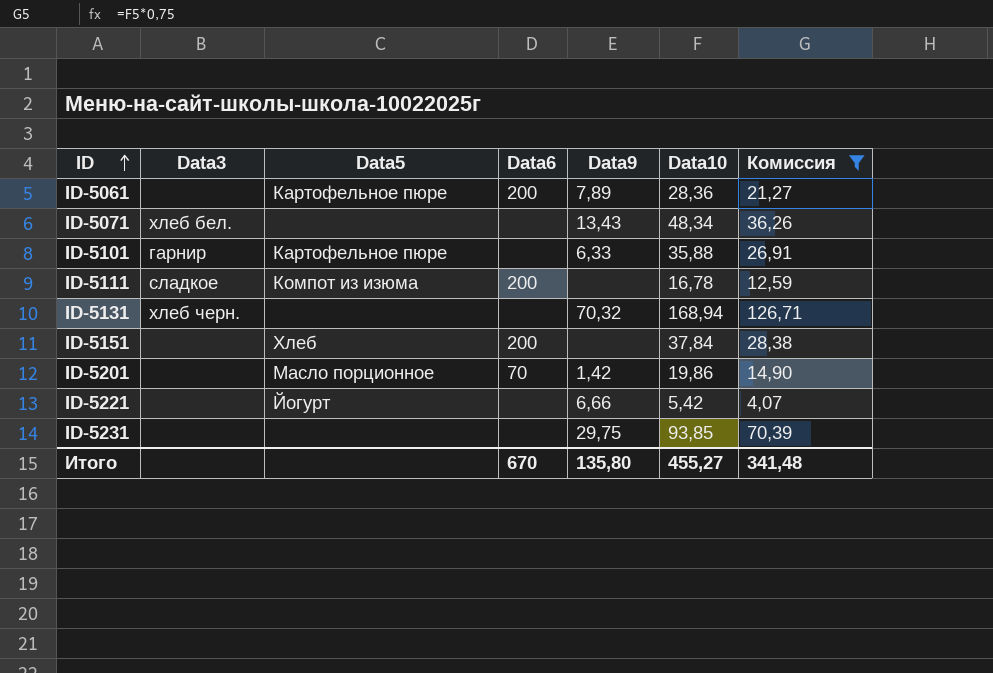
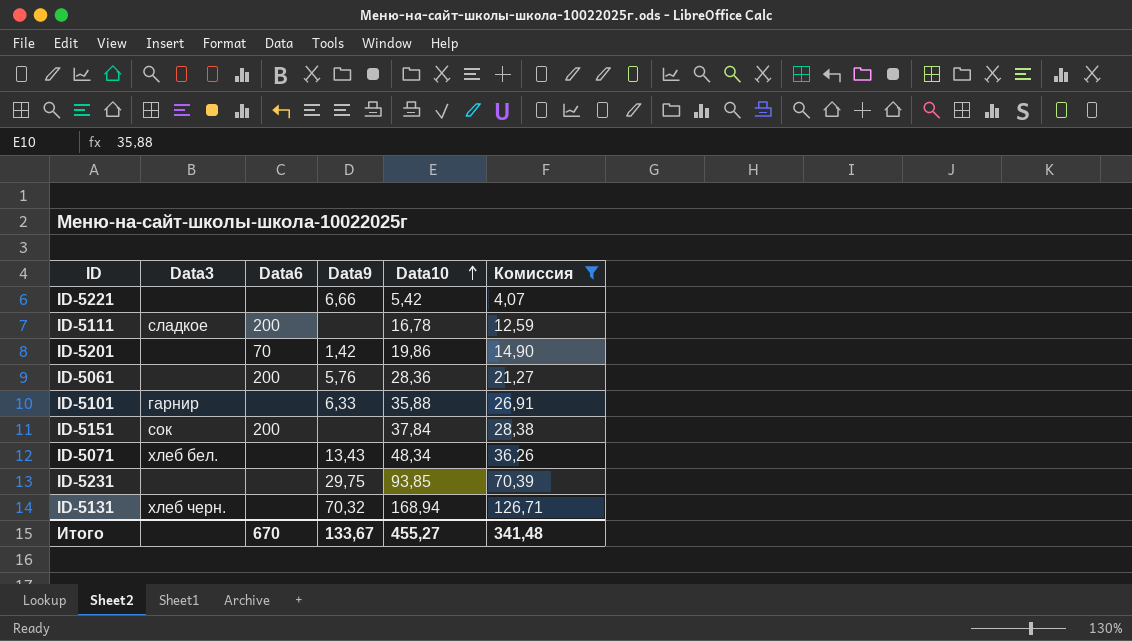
row order: ID ascending -> Data10 ascending
column Data5 | position: 3 -> none
ID-5061 | Data9: 7,89 -> 5,76
ID-5151 | Data3: none -> сок
Итого | Data9: 135,80 -> 133,67

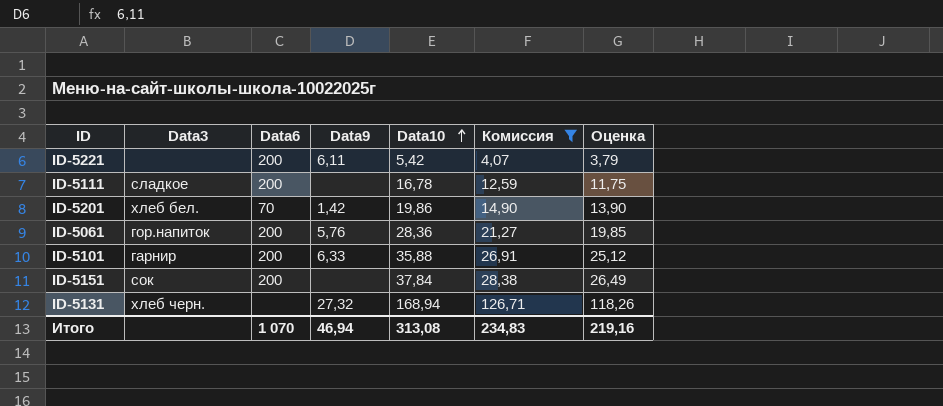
column Оценка | formula: none -> [Data10] * 0,7
row ID-5071: хлеб бел. | none | 13,43 | 48,34 | 36,26 -> none
row ID-5231: none | none | 29,75 | 93,85 | 70,39 -> none
ID-5221 | Data6: none -> 200
ID-5221 | Data9: 6,66 -> 6,11
ID-5201 | Data3: none -> хлеб бел.
ID-5061 | Data3: none -> гор.напиток
ID-5101 | Data6: none -> 200
ID-5131 | Data9: 70,32 -> 27,32
Итого | Data6: 670 -> 1 070
Итого | Data9: 133,67 -> 46,94
Итого | Data10: 455,27 -> 313,08
Итого | Комиссия: 341,48 -> 234,83

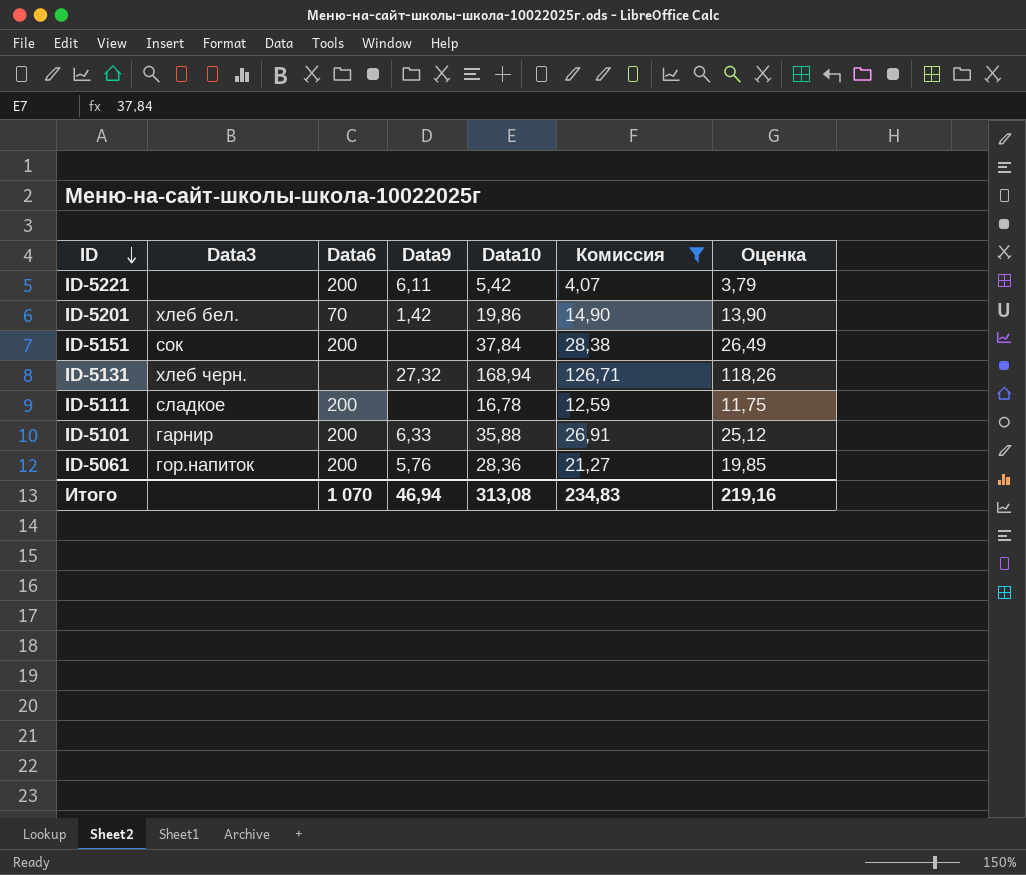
row order: Data10 ascending -> ID descending

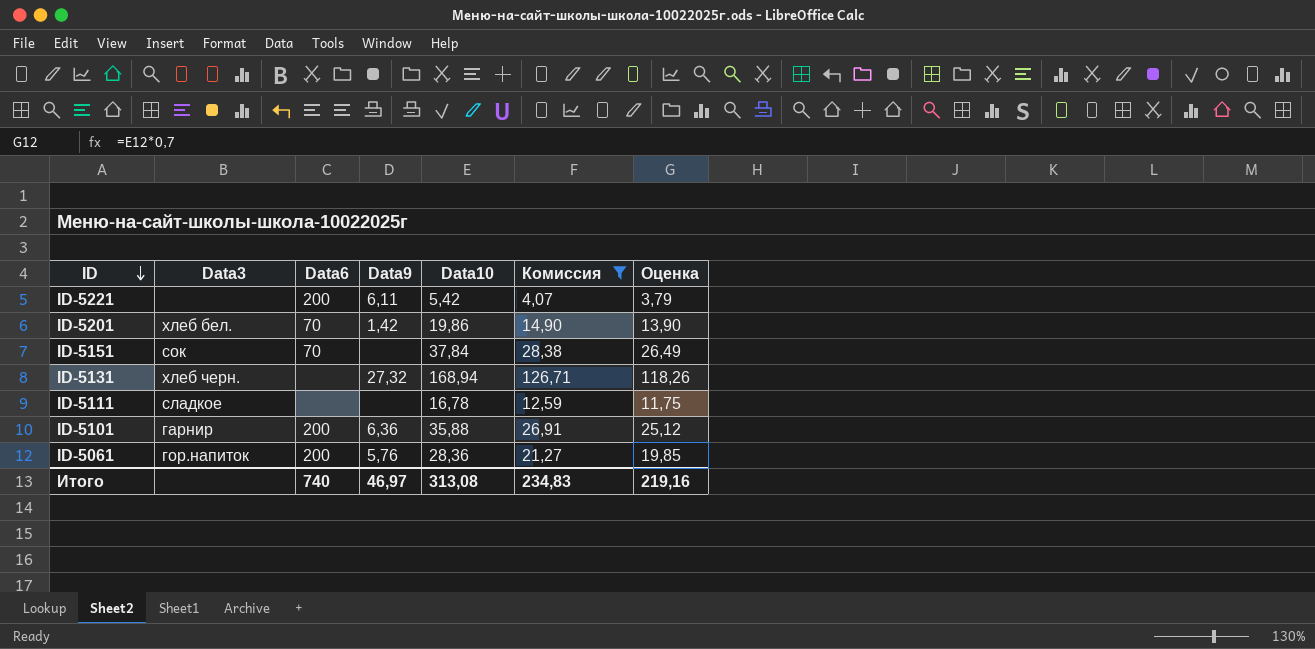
ID-5151 | Data6: 200 -> 70
ID-5111 | Data6: 200 -> none
ID-5101 | Data9: 6,33 -> 6,36
Итого | Data6: 1 070 -> 740
Итого | Data9: 46,94 -> 46,97

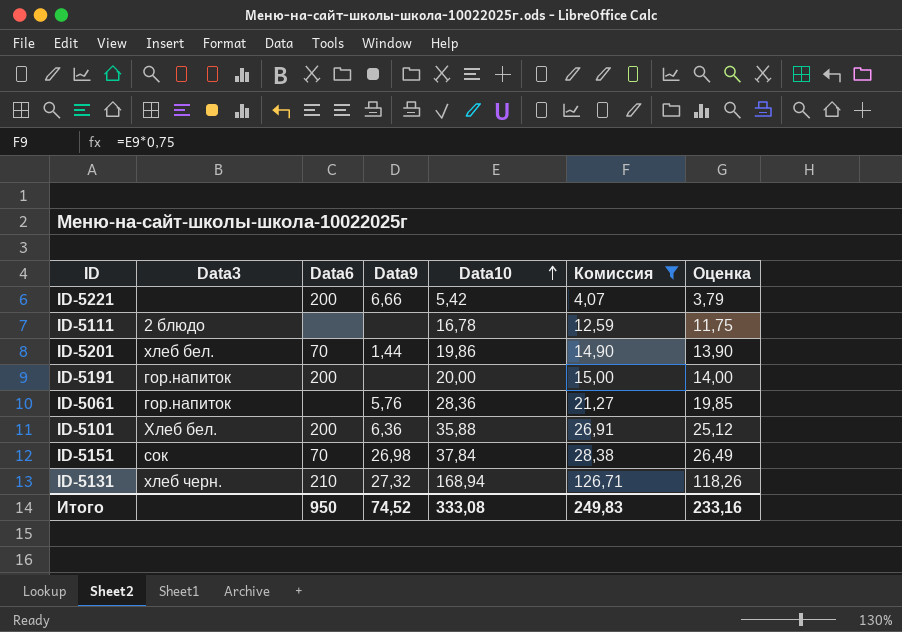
row order: ID descending -> Data10 ascending
ID-5221 | Data9: 6,11 -> 6,66
ID-5111 | Data3: сладкое -> 2 блюдо
ID-5201 | Data9: 1,42 -> 1,44
row ID-5191: none -> гор.напиток | 200 | none | 20,00 | 15,00 | 14,00
ID-5061 | Data6: 200 -> none
ID-5101 | Data3: гарнир -> Хлеб бел.
ID-5151 | Data9: none -> 26,98
ID-5131 | Data6: none -> 210
Итого | Data6: 740 -> 950
Итого | Data9: 46,97 -> 74,52
Итого | Data10: 313,08 -> 333,08
Итого | Комиссия: 234,83 -> 249,83
Итого | Оценка: 219,16 -> 233,16

